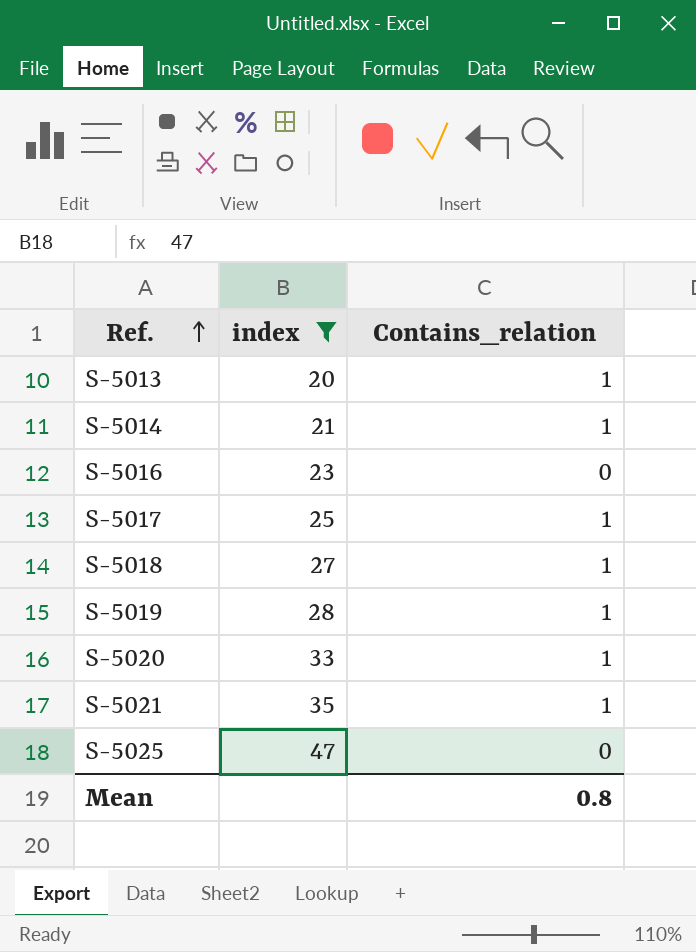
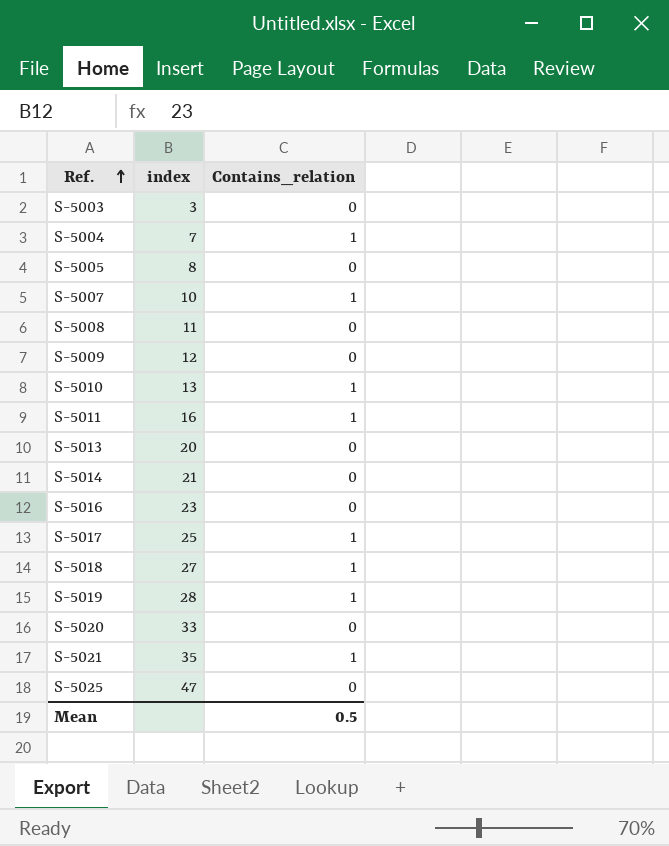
filter: index >= 20 -> none
S-5013 | Contains_relation: 1 -> 0
S-5014 | Contains_relation: 1 -> 0
S-5020 | Contains_relation: 1 -> 0
Mean | Contains_relation: 0.8 -> 0.5

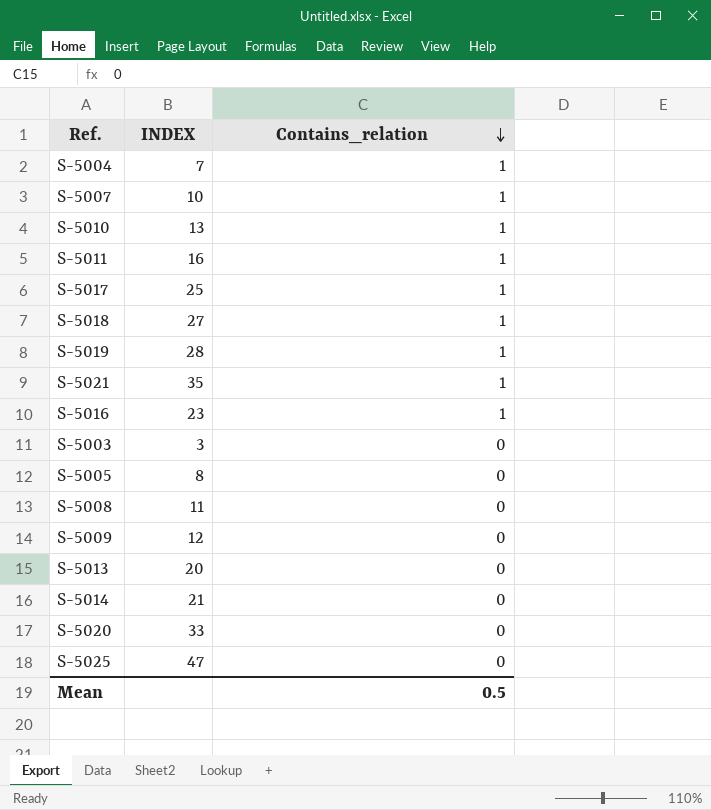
row order: Ref. ascending -> Contains_relation descending
column name: index -> INDEX
S-5016 | Contains_relation: 0 -> 1

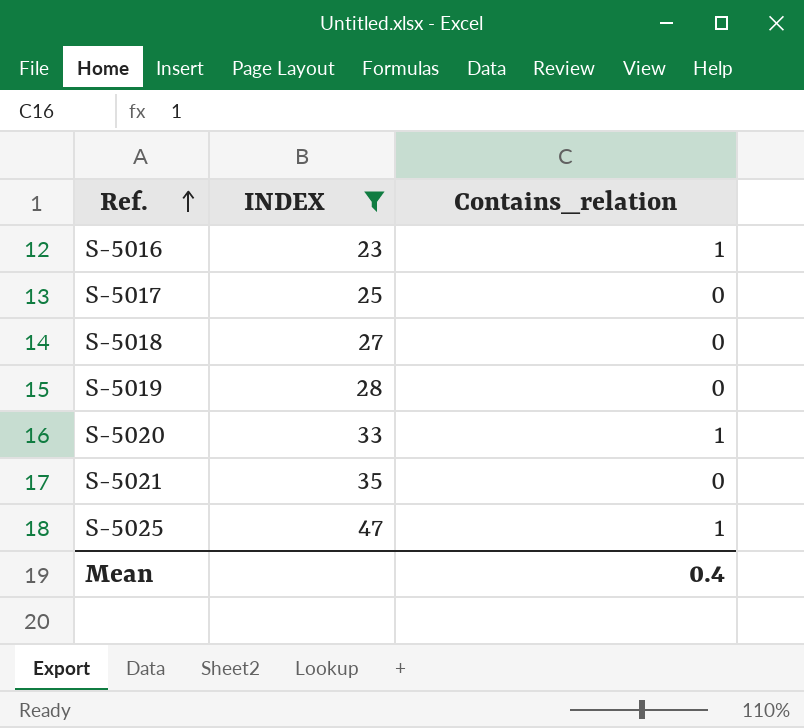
filter: none -> INDEX >= 23
row order: Contains_relation descending -> Ref. ascending
S-5017 | Contains_relation: 1 -> 0
S-5018 | Contains_relation: 1 -> 0
S-5019 | Contains_relation: 1 -> 0
S-5020 | Contains_relation: 0 -> 1
S-5021 | Contains_relation: 1 -> 0
S-5025 | Contains_relation: 0 -> 1
Mean | Contains_relation: 0.5 -> 0.4

